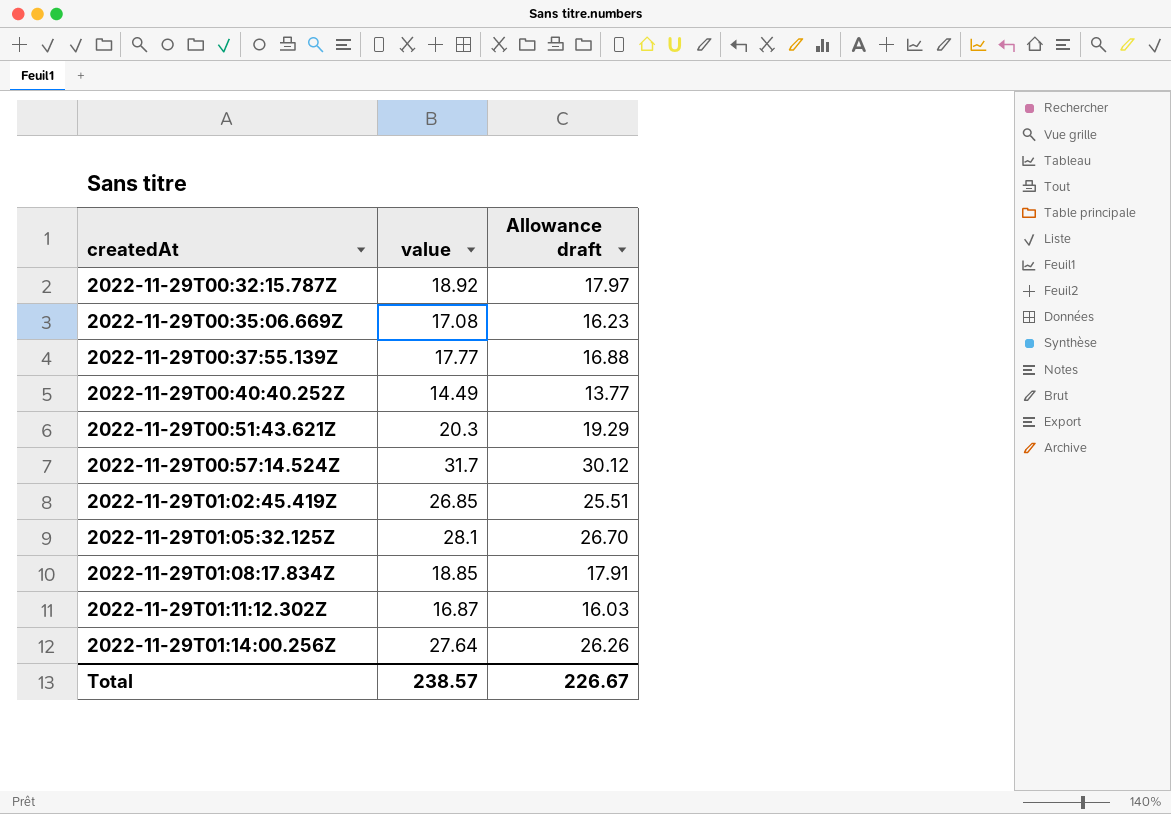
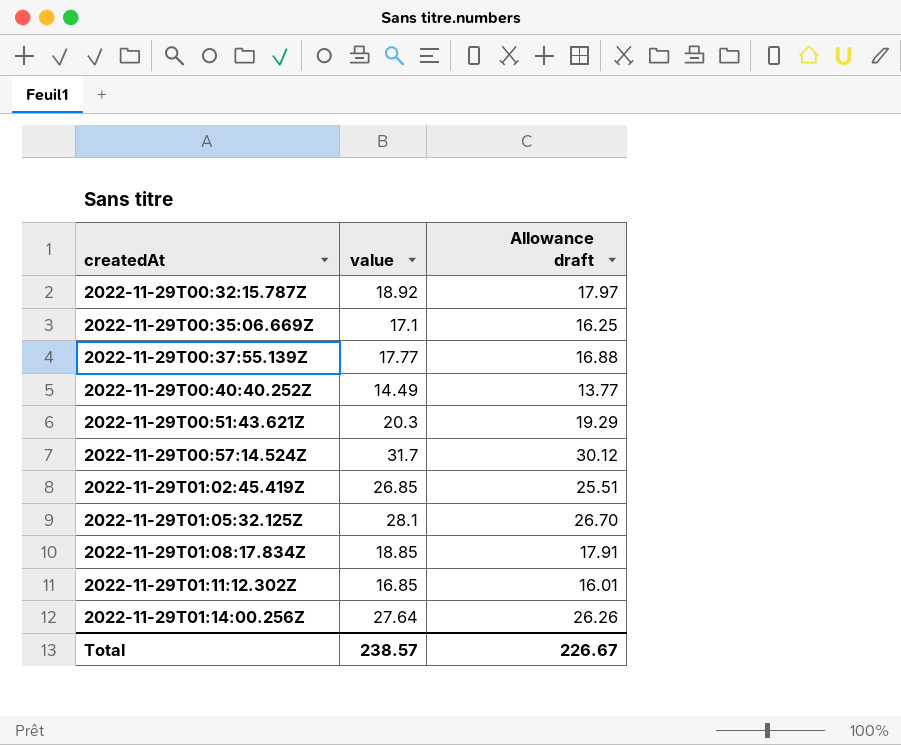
2022-11-29T00:35:06.669Z | value: 17.08 -> 17.1
2022-11-29T00:35:06.669Z | Allowance draft: 16.23 -> 16.25
2022-11-29T01:11:12.302Z | value: 16.87 -> 16.85
2022-11-29T01:11:12.302Z | Allowance draft: 16.03 -> 16.01

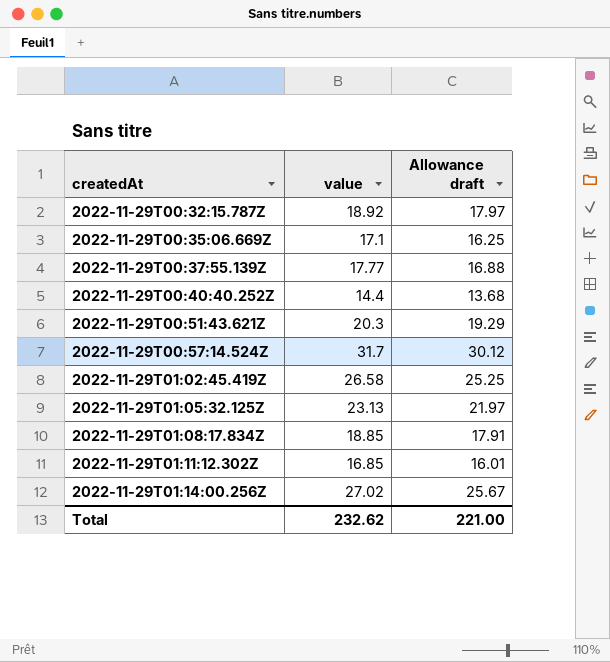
2022-11-29T00:40:40.252Z | value: 14.49 -> 14.4
2022-11-29T00:40:40.252Z | Allowance draft: 13.77 -> 13.68
2022-11-29T01:02:45.419Z | value: 26.85 -> 26.58
2022-11-29T01:02:45.419Z | Allowance draft: 25.51 -> 25.25
2022-11-29T01:05:32.125Z | value: 28.1 -> 23.13
2022-11-29T01:05:32.125Z | Allowance draft: 26.70 -> 21.97
2022-11-29T01:14:00.256Z | value: 27.64 -> 27.02
2022-11-29T01:14:00.256Z | Allowance draft: 26.26 -> 25.67
Total | value: 238.57 -> 232.62
Total | Allowance draft: 226.67 -> 221.00

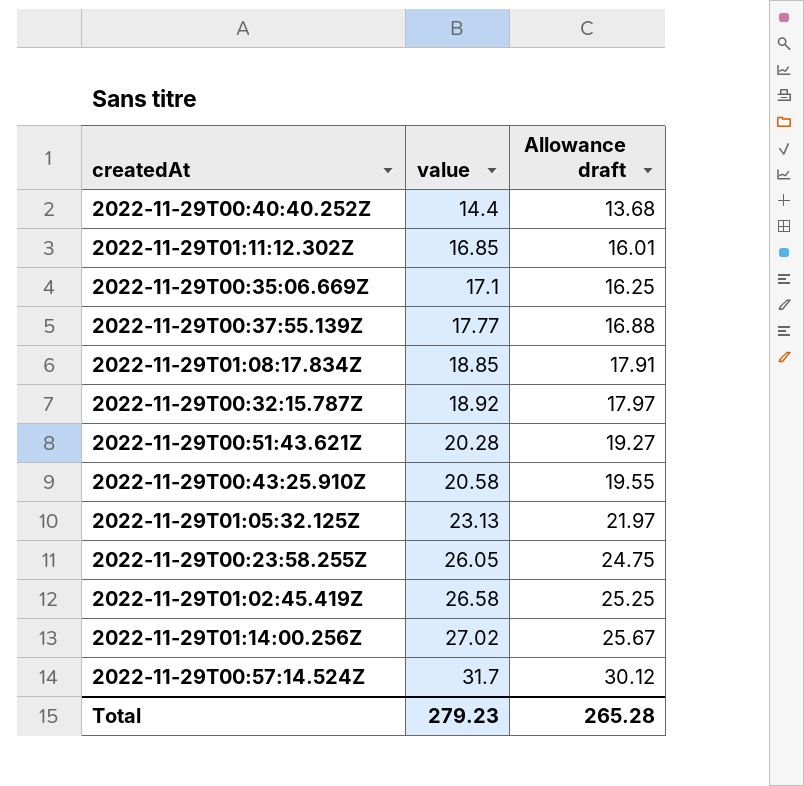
row order: createdAt ascending -> value ascending
2022-11-29T00:51:43.621Z | value: 20.3 -> 20.28
2022-11-29T00:51:43.621Z | Allowance draft: 19.29 -> 19.27
row 2022-11-29T00:43:25.910Z: none -> 20.58 | 19.55
row 2022-11-29T00:23:58.255Z: none -> 26.05 | 24.75
Total | value: 232.62 -> 279.23
Total | Allowance draft: 221.00 -> 265.28

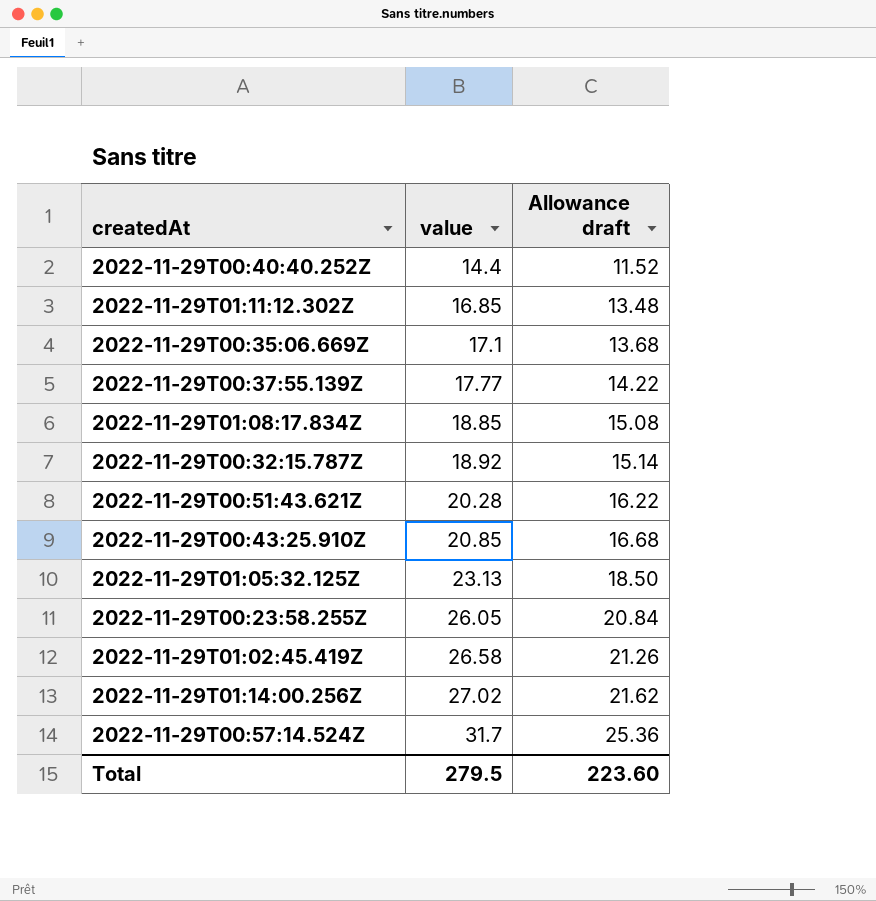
column Allowance draft | formula: [value] * 0.95 -> [value] * 0.8
2022-11-29T00:43:25.910Z | value: 20.58 -> 20.85
Total | value: 279.23 -> 279.5
Total | Allowance draft: 265.28 -> 223.60

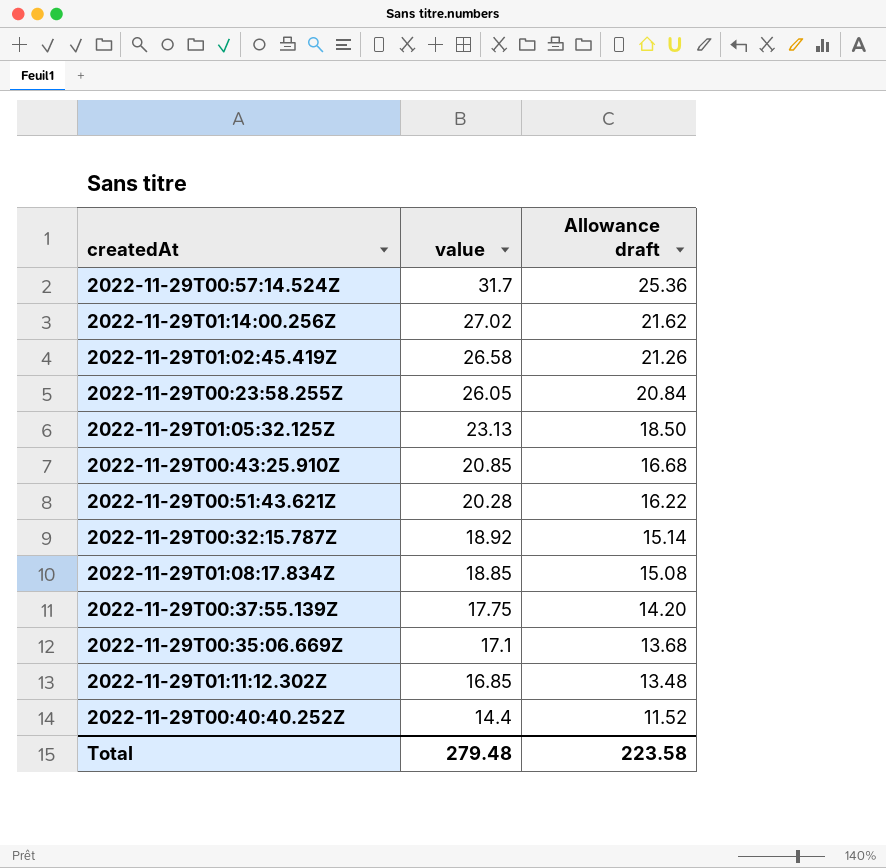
row order: value ascending -> value descending
2022-11-29T00:37:55.139Z | value: 17.77 -> 17.75
2022-11-29T00:37:55.139Z | Allowance draft: 14.22 -> 14.20
Total | value: 279.5 -> 279.48
Total | Allowance draft: 223.60 -> 223.58

